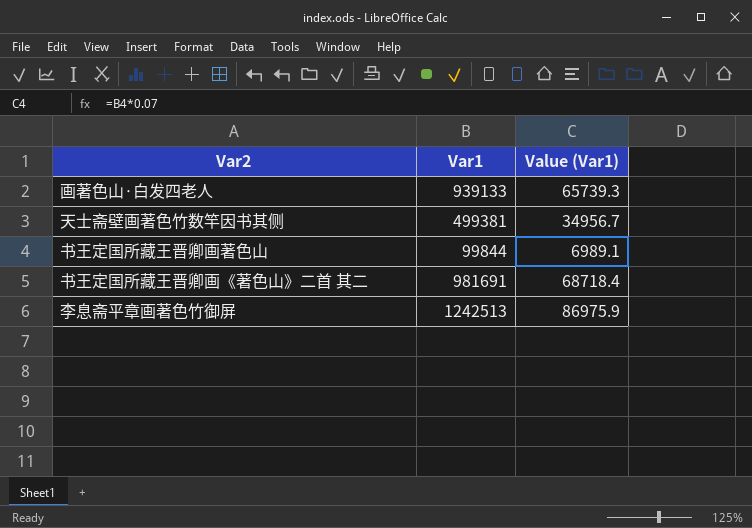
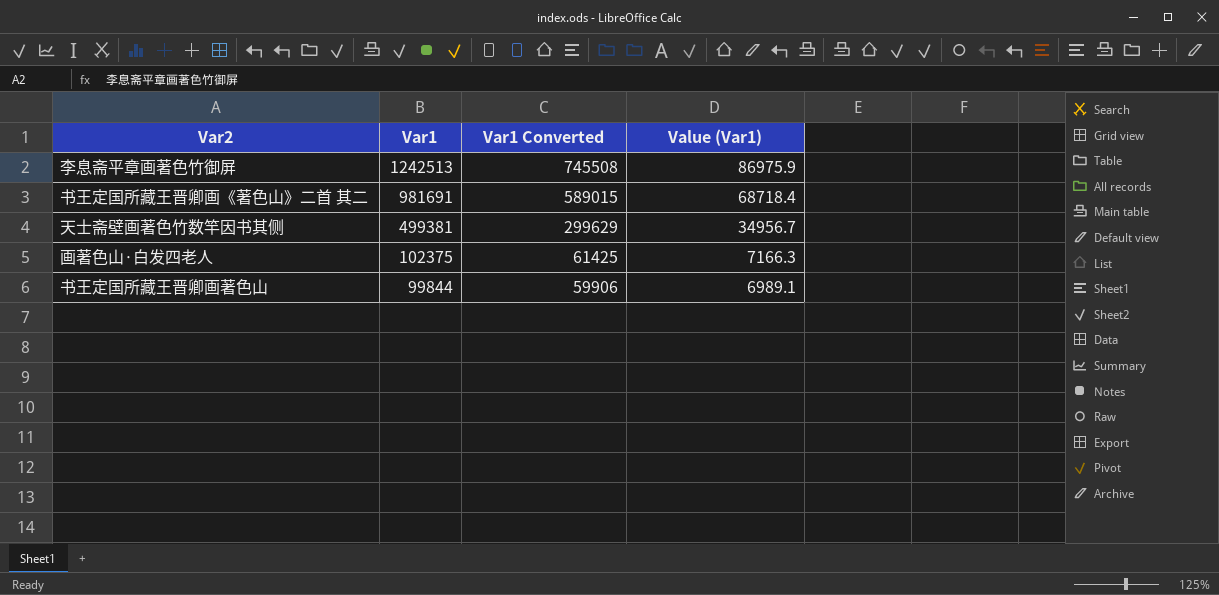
row order: none -> Var1 descending
column Var1 Converted | formula: none -> [Var1] * 0.6
画著色山·白发四老人 | Var1: 939133 -> 102375
画著色山·白发四老人 | Value (Var1): 65739.3 -> 7166.3

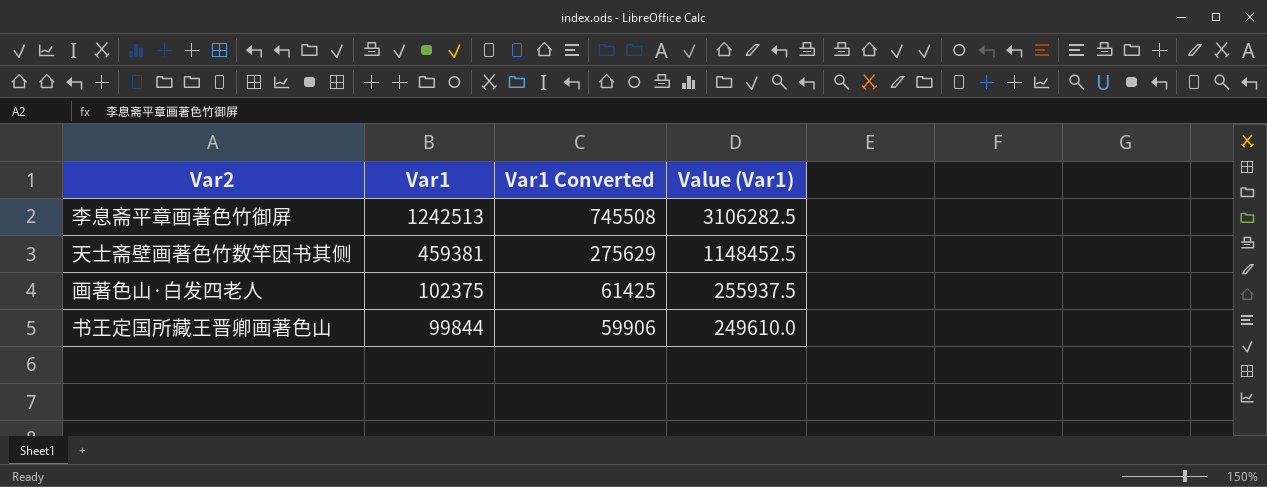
column Value (Var1) | formula: [Var1] * 0.07 -> [Var1] * 2.5
row 书王定国所藏王晋卿画《著色山》二首 其二: 981691 | 589015 | 68718.4 -> none
天士斋壁画著色竹数竿因书其侧 | Var1: 499381 -> 459381
天士斋壁画著色竹数竿因书其侧 | Var1 Converted: 299629 -> 275629

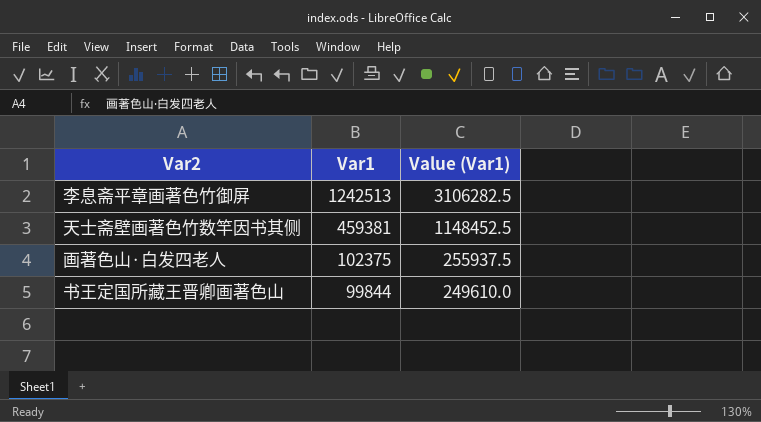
column Var1 Converted | formula: [Var1] * 0.6 -> none

